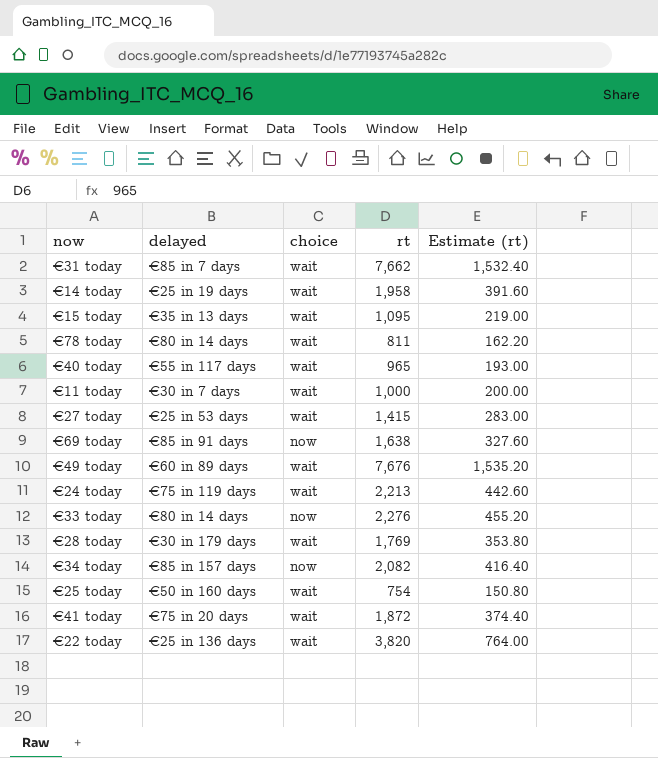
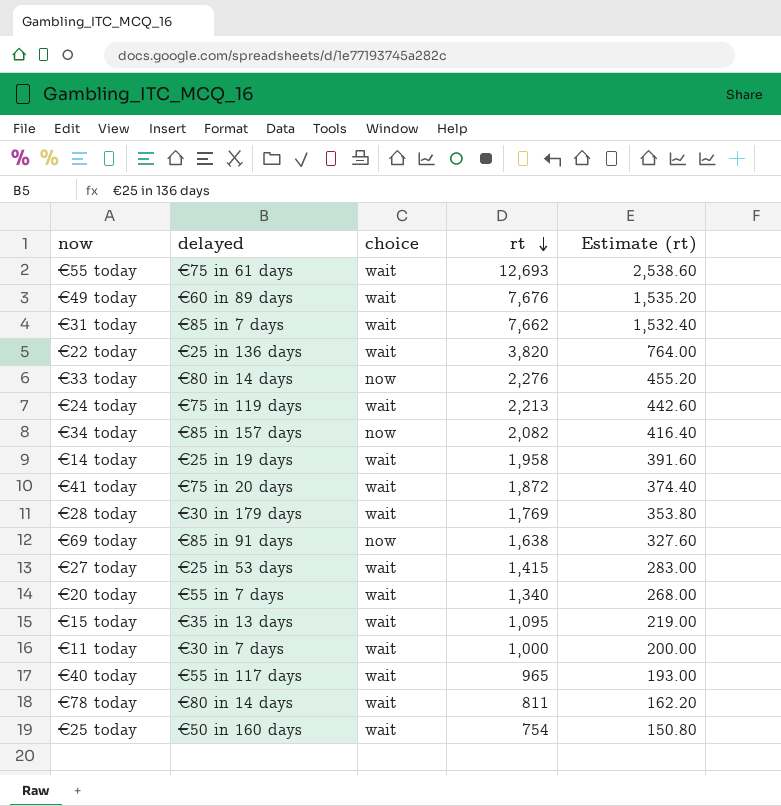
row order: none -> rt descending
row €55 today: none -> €75 in 61 days | wait | 12,693 | 2,538.60
row €20 today: none -> €55 in 7 days | wait | 1,340 | 268.00

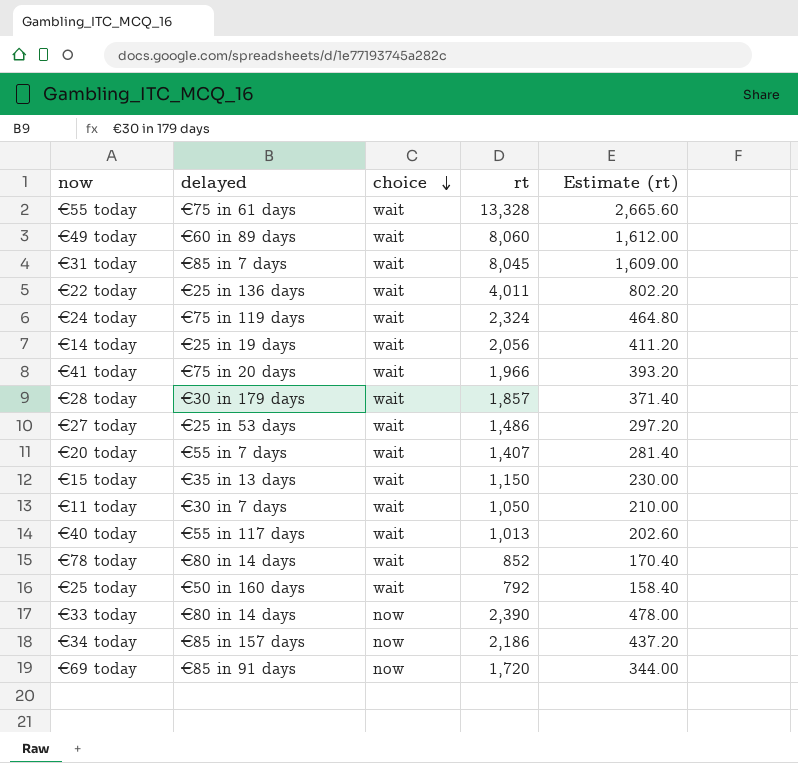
row order: rt descending -> choice descending
€55 today | rt: 12,693 -> 13,328
€55 today | Estimate (rt): 2,538.60 -> 2,665.60
€49 today | rt: 7,676 -> 8,060
€49 today | Estimate (rt): 1,535.20 -> 1,612.00
€31 today | rt: 7,662 -> 8,045
€31 today | Estimate (rt): 1,532.40 -> 1,609.00
€22 today | rt: 3,820 -> 4,011
€22 today | Estimate (rt): 764.00 -> 802.20
€24 today | rt: 2,213 -> 2,324
€24 today | Estimate (rt): 442.60 -> 464.80
€14 today | rt: 1,958 -> 2,056
€14 today | Estimate (rt): 391.60 -> 411.20
€41 today | rt: 1,872 -> 1,966
€41 today | Estimate (rt): 374.40 -> 393.20
€28 today | rt: 1,769 -> 1,857
€28 today | Estimate (rt): 353.80 -> 371.40
€27 today | rt: 1,415 -> 1,486
€27 today | Estimate (rt): 283.00 -> 297.20
€20 today | rt: 1,340 -> 1,407
€20 today | Estimate (rt): 268.00 -> 281.40
€15 today | rt: 1,095 -> 1,150
€15 today | Estimate (rt): 219.00 -> 230.00
€11 today | rt: 1,000 -> 1,050
€11 today | Estimate (rt): 200.00 -> 210.00
€40 today | rt: 965 -> 1,013
€40 today | Estimate (rt): 193.00 -> 202.60
€78 today | rt: 811 -> 852
€78 today | Estimate (rt): 162.20 -> 170.40
€25 today | rt: 754 -> 792
€25 today | Estimate (rt): 150.80 -> 158.40
€33 today | rt: 2,276 -> 2,390
€33 today | Estimate (rt): 455.20 -> 478.00
€34 today | rt: 2,082 -> 2,186
€34 today | Estimate (rt): 416.40 -> 437.20
€69 today | rt: 1,638 -> 1,720
€69 today | Estimate (rt): 327.60 -> 344.00

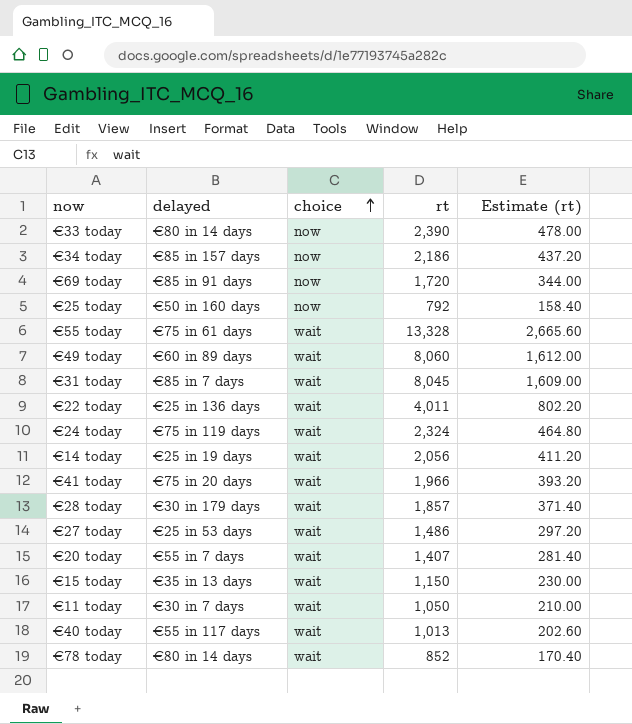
row order: choice descending -> choice ascending
€25 today | choice: wait -> now

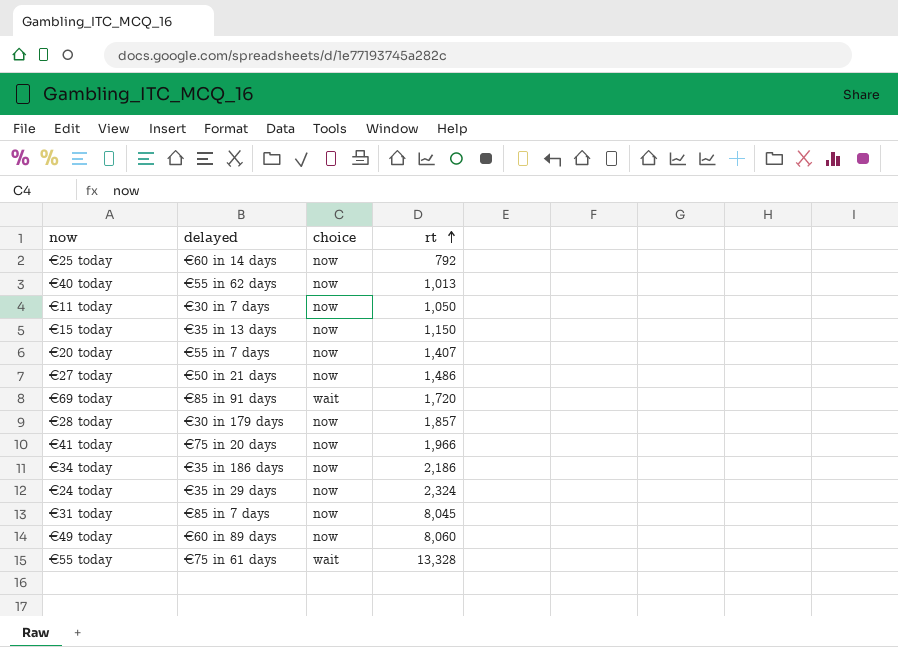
row order: choice ascending -> rt ascending
column Estimate (rt) | formula: [rt] * 0.2 -> none
row €33 today: €80 in 14 days | now | 2,390 | 478.00 -> none
row €22 today: €25 in 136 days | wait | 4,011 | 802.20 -> none
row €14 today: €25 in 19 days | wait | 2,056 | 411.20 -> none
row €78 today: €80 in 14 days | wait | 852 | 170.40 -> none
€25 today | delayed: €50 in 160 days -> €60 in 14 days
€40 today | delayed: €55 in 117 days -> €55 in 62 days
€40 today | choice: wait -> now
€11 today | choice: wait -> now
€15 today | choice: wait -> now
€20 today | choice: wait -> now
€27 today | delayed: €25 in 53 days -> €50 in 21 days
€27 today | choice: wait -> now
€69 today | choice: now -> wait
€28 today | choice: wait -> now
€41 today | choice: wait -> now
€34 today | delayed: €85 in 157 days -> €35 in 186 days
€24 today | delayed: €75 in 119 days -> €35 in 29 days
€24 today | choice: wait -> now
€31 today | choice: wait -> now
€49 today | choice: wait -> now

